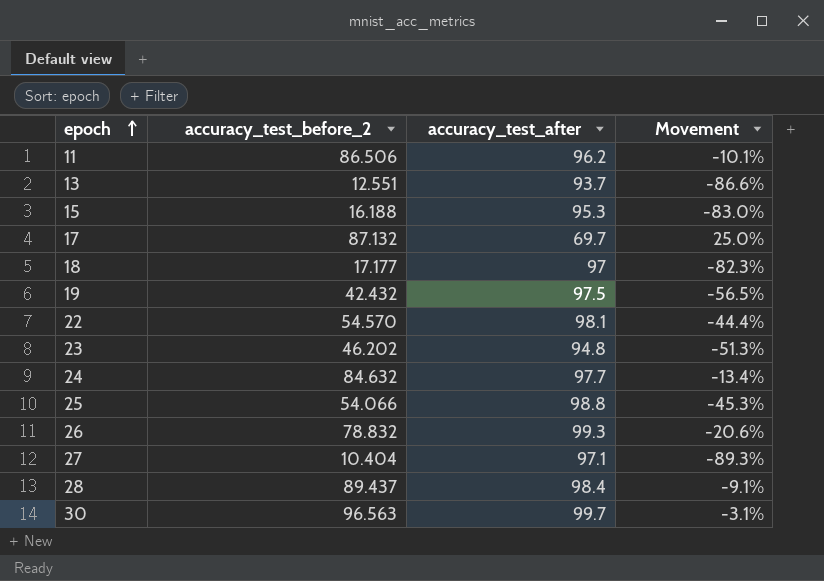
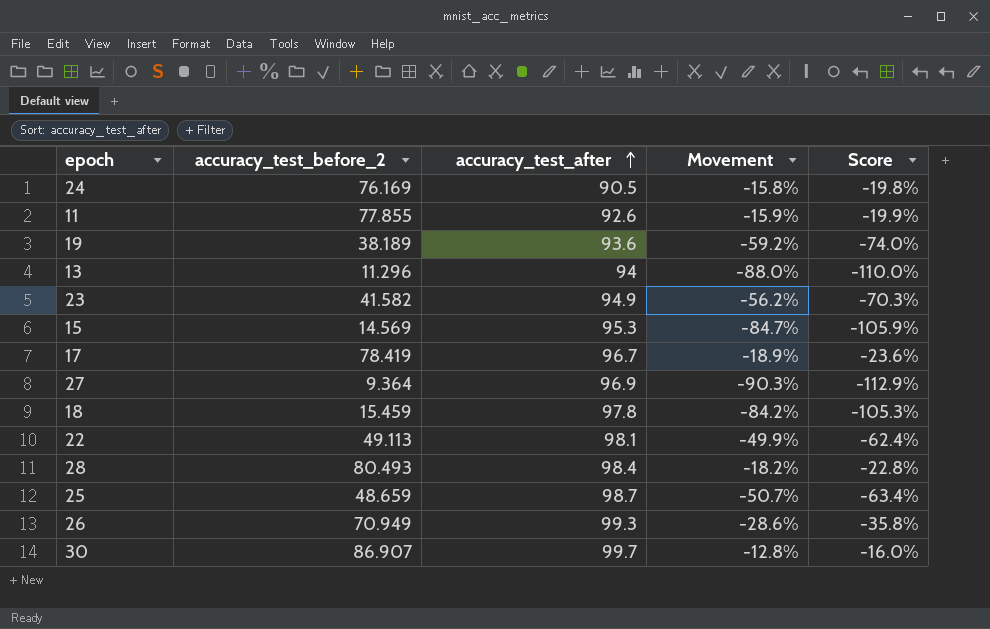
row order: epoch ascending -> accuracy_test_after ascending
column Score | formula: none -> [Movement] * 1.25
24 | accuracy_test_before_2: 84.632 -> 76.169
24 | accuracy_test_after: 97.7 -> 90.5
24 | Movement: -13.4% -> -15.8%
11 | accuracy_test_before_2: 86.506 -> 77.855
11 | accuracy_test_after: 96.2 -> 92.6
11 | Movement: -10.1% -> -15.9%
19 | accuracy_test_before_2: 42.432 -> 38.189
19 | accuracy_test_after: 97.5 -> 93.6
19 | Movement: -56.5% -> -59.2%
13 | accuracy_test_before_2: 12.551 -> 11.296
13 | accuracy_test_after: 93.7 -> 94
13 | Movement: -86.6% -> -88.0%
23 | accuracy_test_before_2: 46.202 -> 41.582
23 | accuracy_test_after: 94.8 -> 94.9
23 | Movement: -51.3% -> -56.2%
15 | accuracy_test_before_2: 16.188 -> 14.569
15 | Movement: -83.0% -> -84.7%
17 | accuracy_test_before_2: 87.132 -> 78.419
17 | accuracy_test_after: 69.7 -> 96.7
17 | Movement: 25.0% -> -18.9%
27 | accuracy_test_before_2: 10.404 -> 9.364
27 | accuracy_test_after: 97.1 -> 96.9
27 | Movement: -89.3% -> -90.3%
18 | accuracy_test_before_2: 17.177 -> 15.459
18 | accuracy_test_after: 97 -> 97.8
18 | Movement: -82.3% -> -84.2%
22 | accuracy_test_before_2: 54.570 -> 49.113
22 | Movement: -44.4% -> -49.9%
28 | accuracy_test_before_2: 89.437 -> 80.493
28 | Movement: -9.1% -> -18.2%
25 | accuracy_test_before_2: 54.066 -> 48.659
25 | accuracy_test_after: 98.8 -> 98.7
25 | Movement: -45.3% -> -50.7%
26 | accuracy_test_before_2: 78.832 -> 70.949
26 | Movement: -20.6% -> -28.6%
30 | accuracy_test_before_2: 96.563 -> 86.907
30 | Movement: -3.1% -> -12.8%

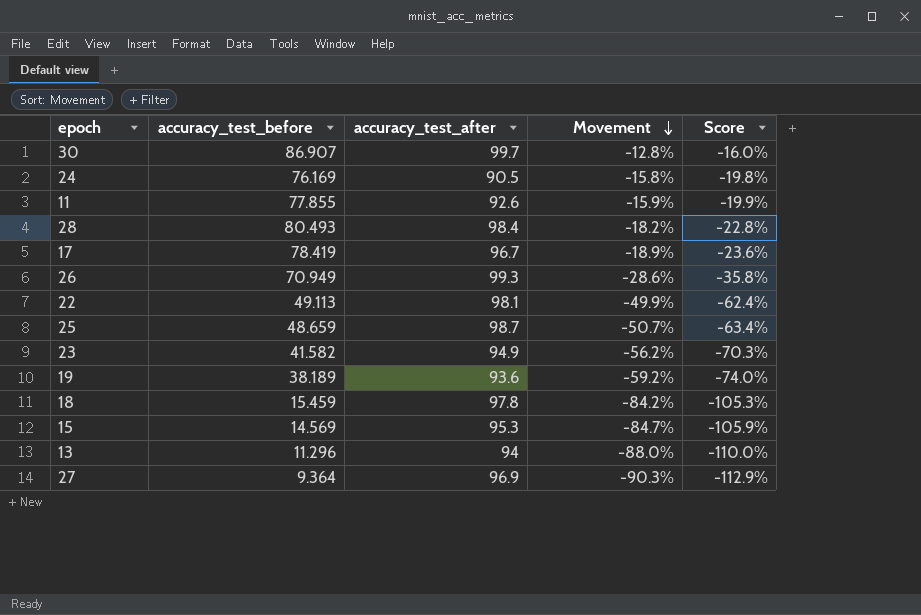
row order: accuracy_test_after ascending -> Movement descending
column name: accuracy_test_before_2 -> accuracy_test_before

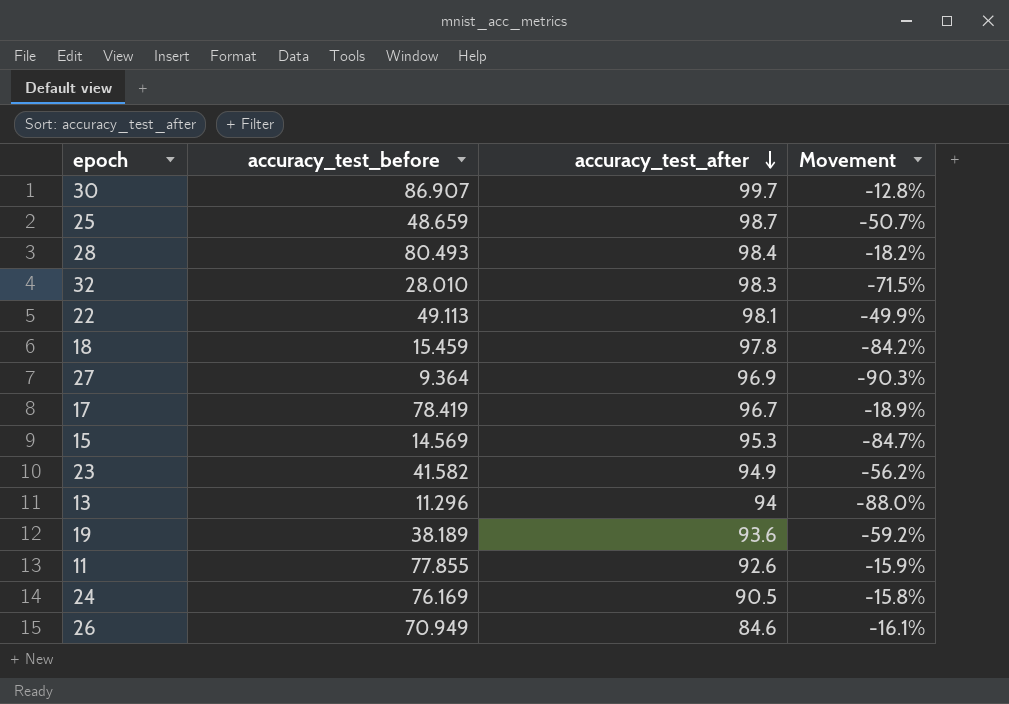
row order: Movement descending -> accuracy_test_after descending
column Score | formula: [Movement] * 1.25 -> none
row 32: none -> 28.010 | 98.3 | -71.5%
26 | accuracy_test_after: 99.3 -> 84.6
26 | Movement: -28.6% -> -16.1%

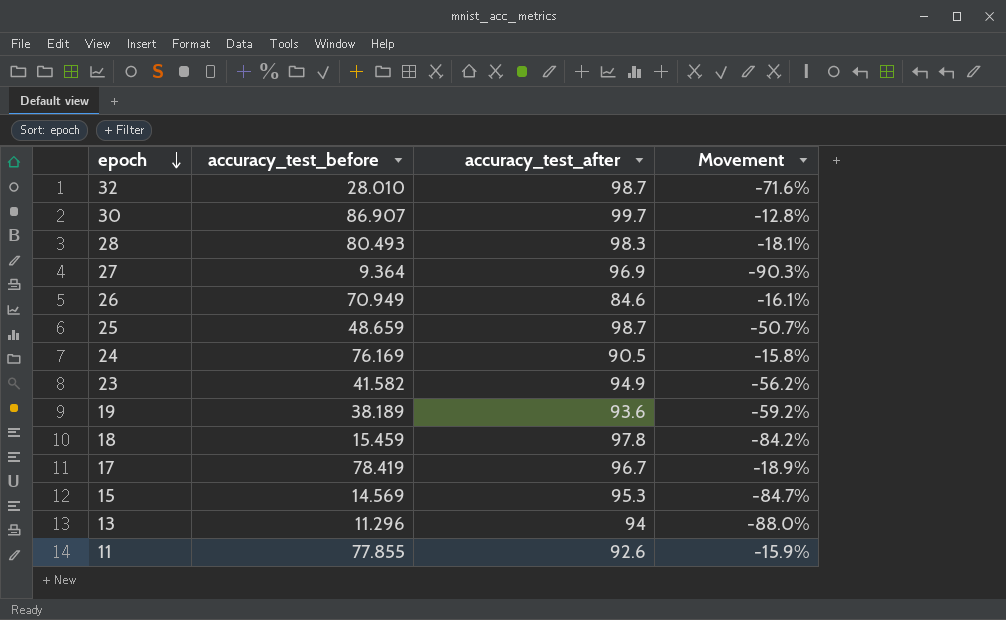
row order: accuracy_test_after descending -> epoch descending
row 22: 49.113 | 98.1 | -49.9% -> none
32 | accuracy_test_after: 98.3 -> 98.7
32 | Movement: -71.5% -> -71.6%
28 | accuracy_test_after: 98.4 -> 98.3
28 | Movement: -18.2% -> -18.1%

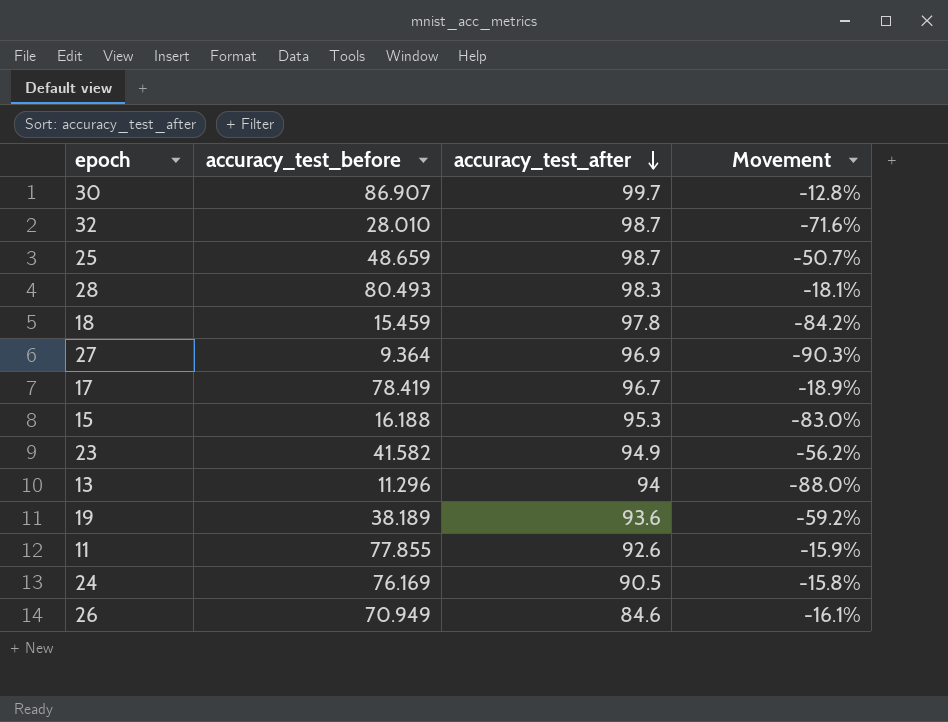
row order: epoch descending -> accuracy_test_after descending
15 | accuracy_test_before: 14.569 -> 16.188
15 | Movement: -84.7% -> -83.0%

